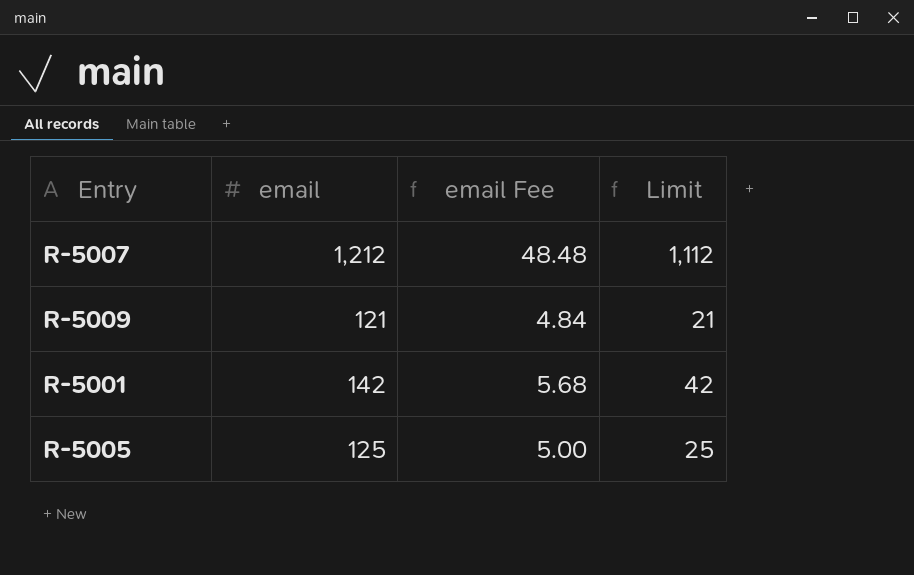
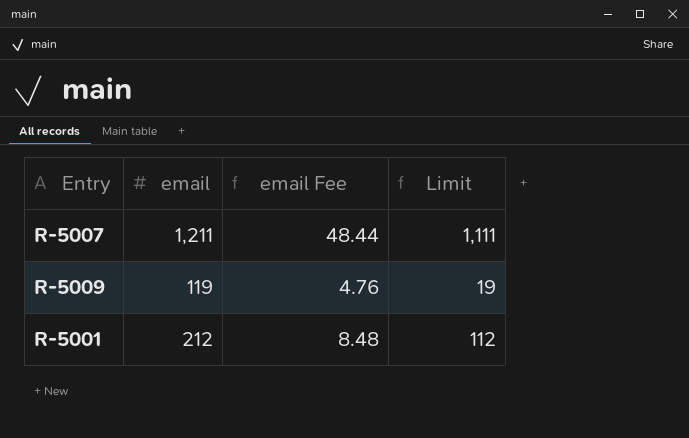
row R-5005: 125 | 5.00 | 25 -> none
R-5007 | email: 1,212 -> 1,211
R-5007 | email Fee: 48.48 -> 48.44
R-5007 | Limit: 1,112 -> 1,111
R-5009 | email: 121 -> 119
R-5009 | email Fee: 4.84 -> 4.76
R-5009 | Limit: 21 -> 19
R-5001 | email: 142 -> 212
R-5001 | email Fee: 5.68 -> 8.48
R-5001 | Limit: 42 -> 112

